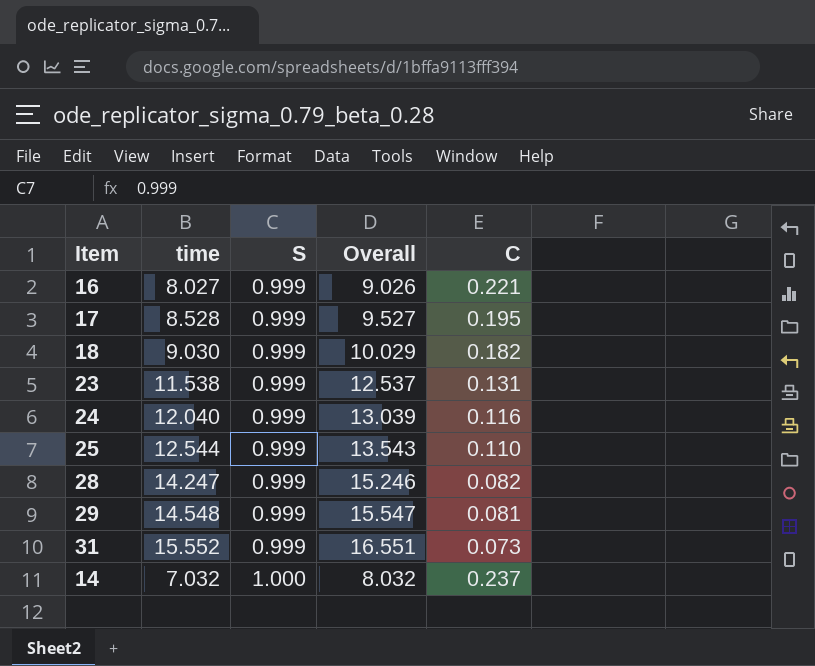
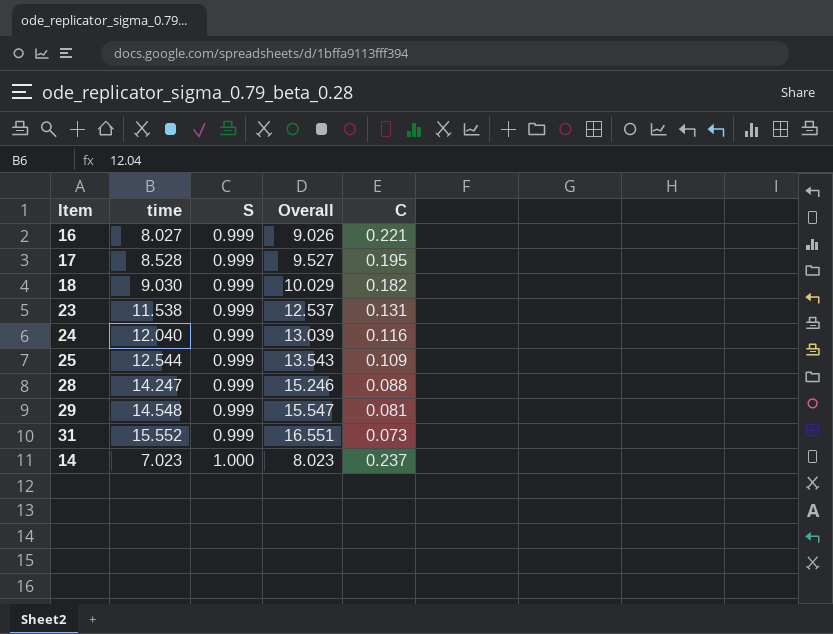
25 | C: 0.110 -> 0.109
28 | C: 0.082 -> 0.088
14 | time: 7.032 -> 7.023
14 | Overall: 8.032 -> 8.023

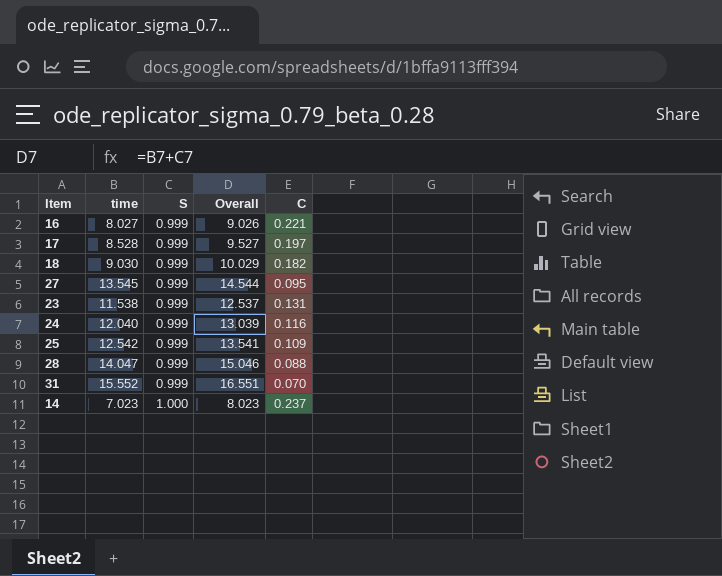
row 29: 14.548 | 0.999 | 15.547 | 0.081 -> none
17 | C: 0.195 -> 0.197
row 27: none -> 13.545 | 0.999 | 14.544 | 0.095
25 | time: 12.544 -> 12.542
25 | Overall: 13.543 -> 13.541
28 | time: 14.247 -> 14.047
28 | Overall: 15.246 -> 15.046
31 | C: 0.073 -> 0.070

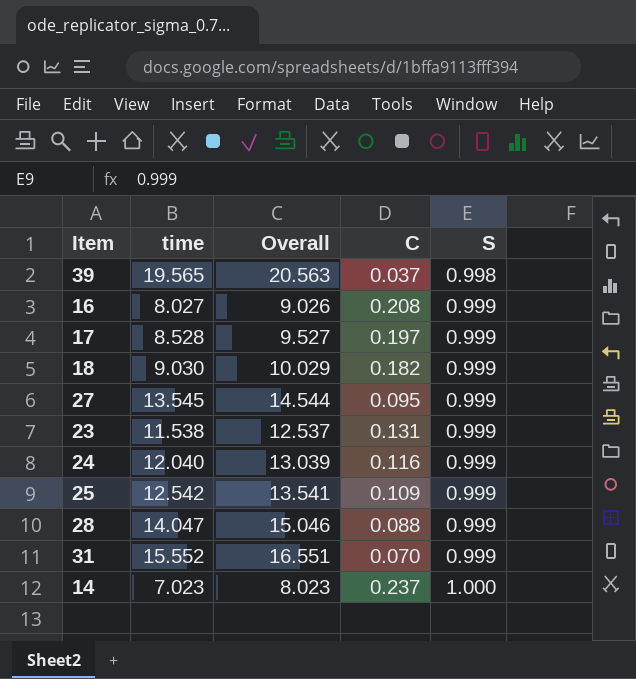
column S | position: 3 -> 5
row 39: none -> 19.565 | 20.563 | 0.037 | 0.998
16 | C: 0.221 -> 0.208

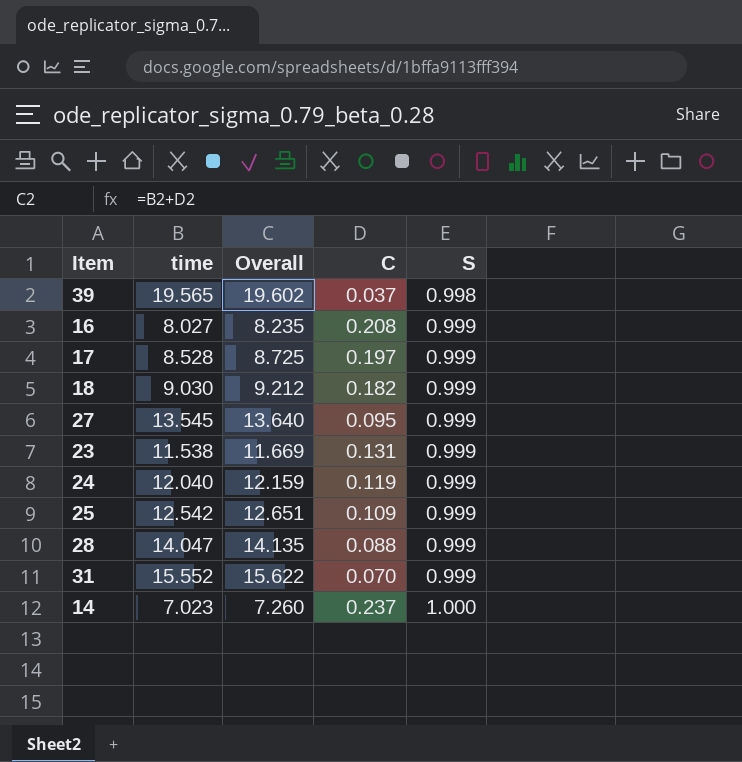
column Overall | formula: [time] + [S] -> [time] + [C]
24 | C: 0.116 -> 0.119

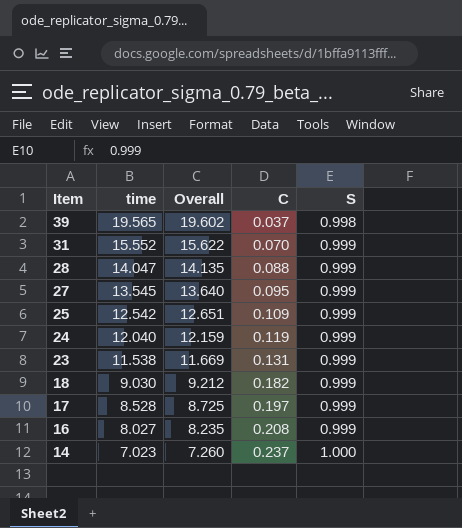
row order: S ascending -> Item descending

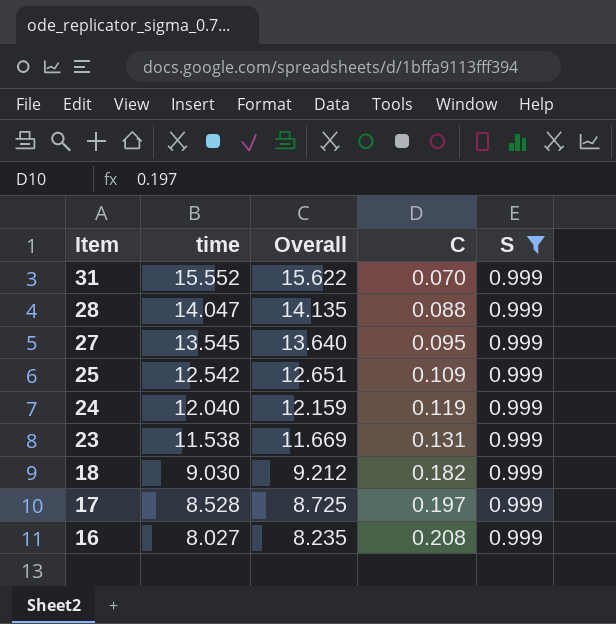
filter: none -> S = 0.999

